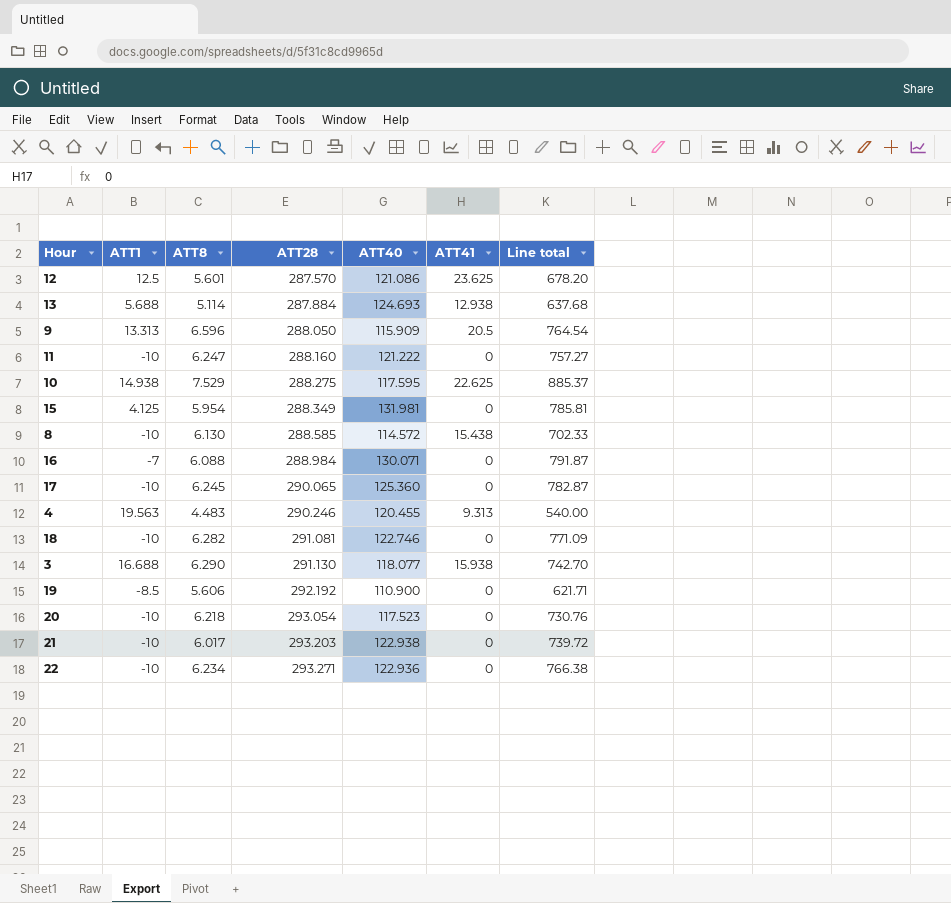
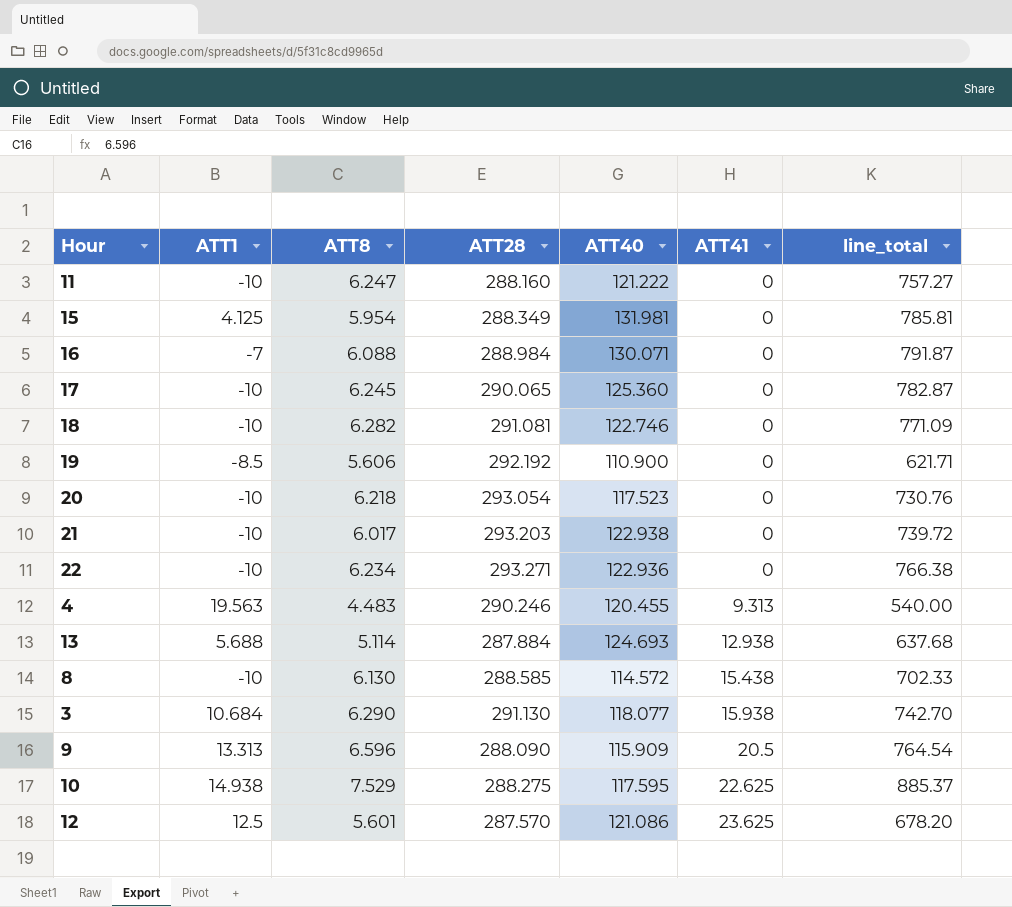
row order: ATT28 ascending -> ATT41 ascending
column name: Line total -> line_total
3 | ATT1: 16.688 -> 10.684
9 | ATT28: 288.050 -> 288.090

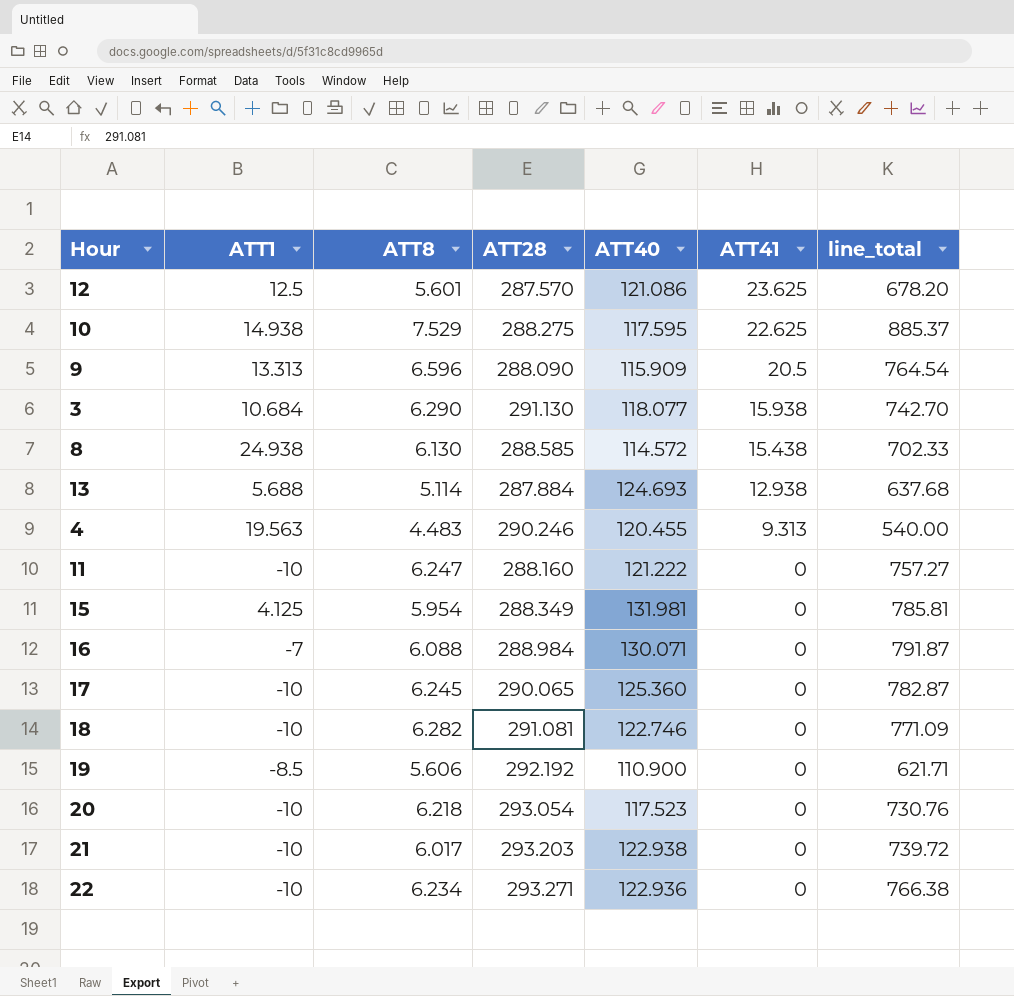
row order: ATT41 ascending -> ATT41 descending
8 | ATT1: -10 -> 24.938

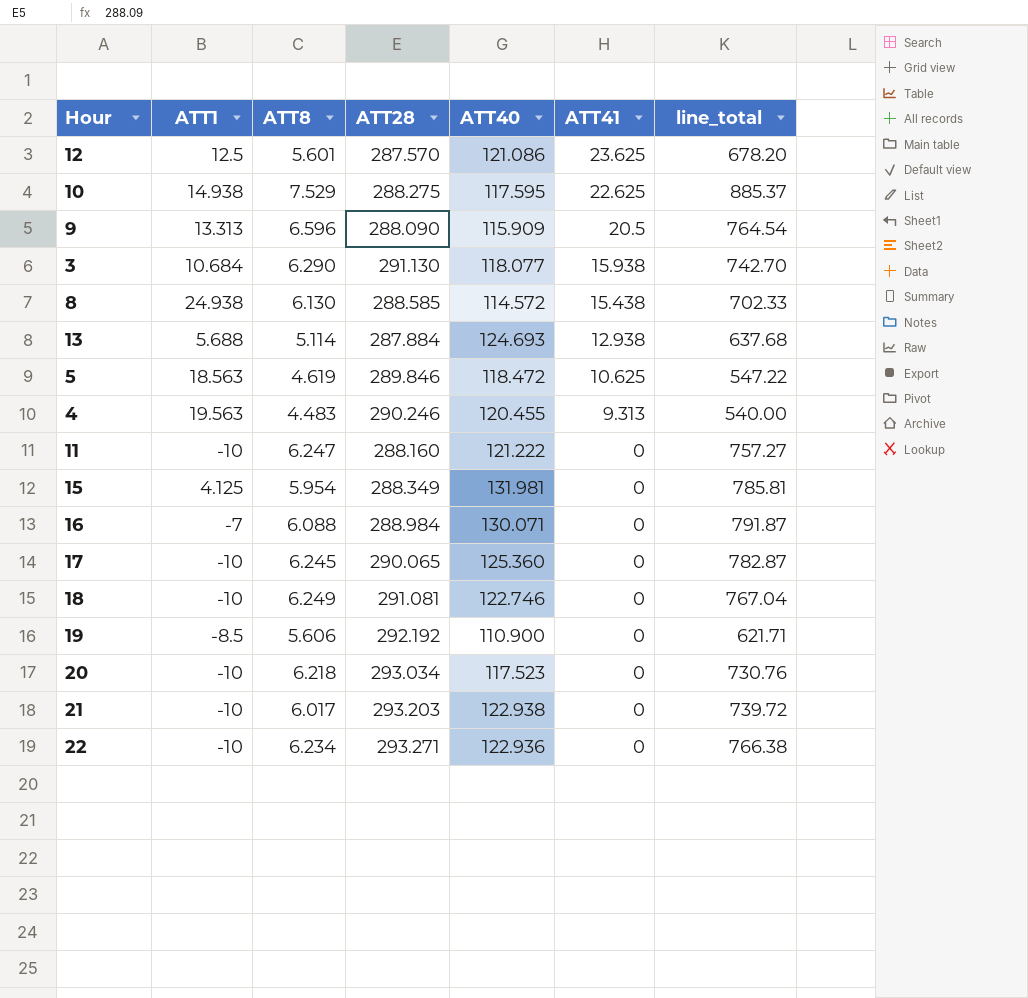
row 5: none -> 18.563 | 4.619 | 289.846 | 118.472 | 10.625 | 547.22
18 | ATT8: 6.282 -> 6.249
18 | line_total: 771.09 -> 767.04
20 | ATT28: 293.054 -> 293.034

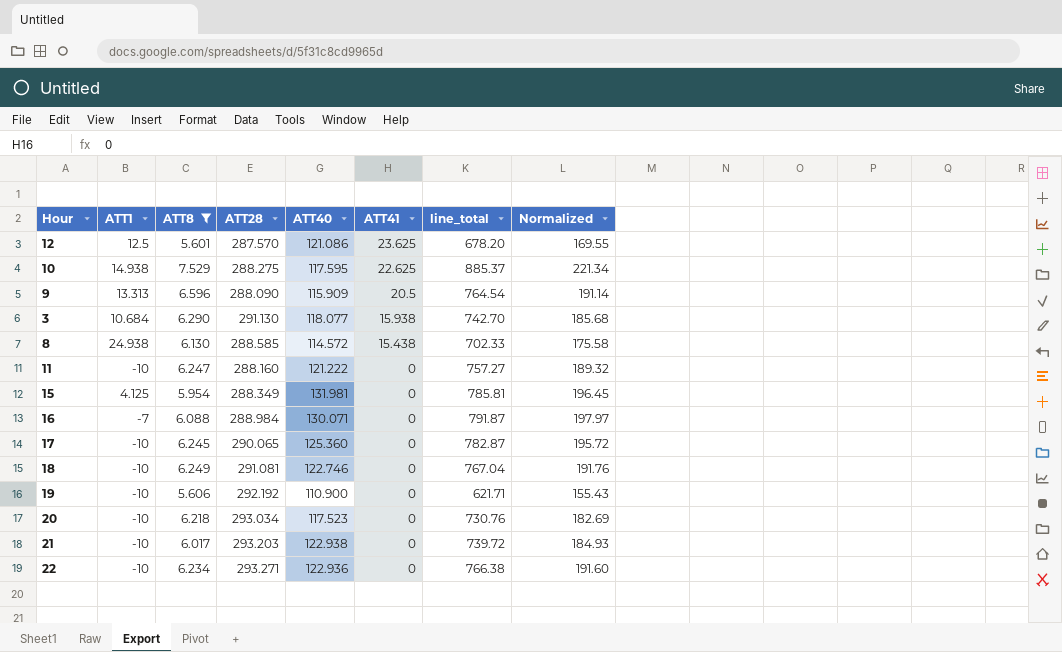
filter: none -> ATT8 >= 5.601
column Normalized | formula: none -> [line_total] * 0.25
19 | ATT1: -8.5 -> -10

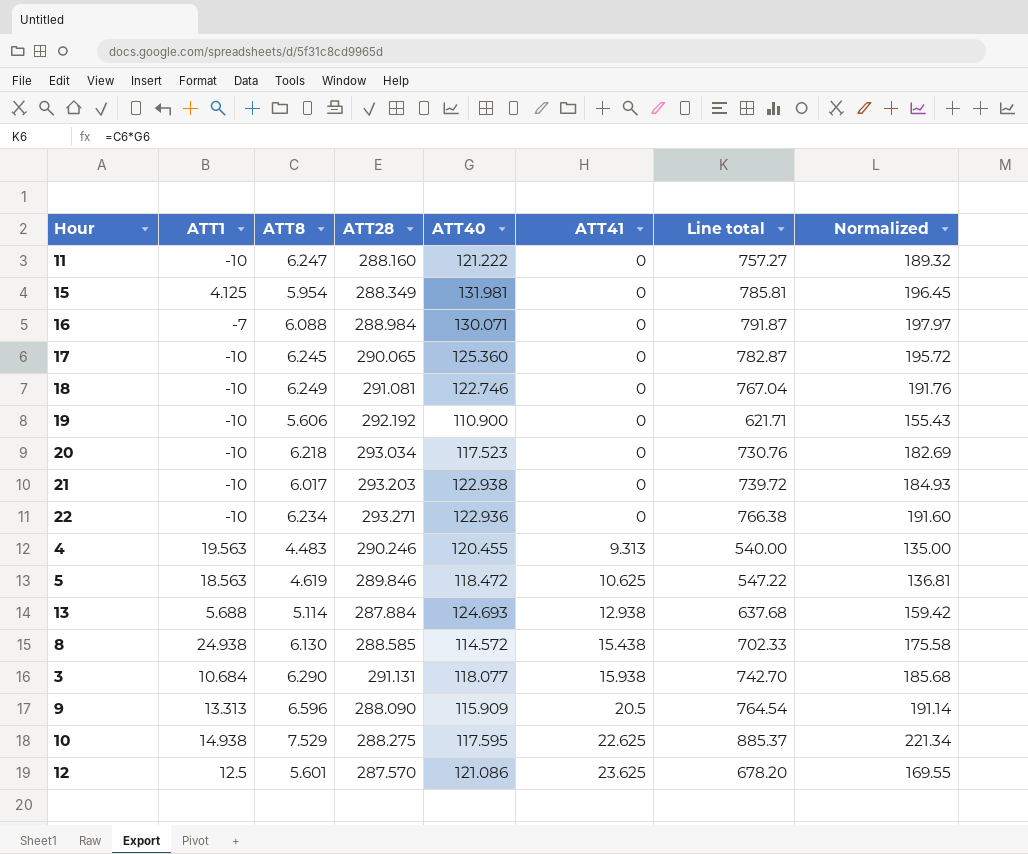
filter: ATT8 >= 5.601 -> none
row order: ATT41 descending -> ATT41 ascending
column name: line_total -> Line total
3 | ATT28: 291.130 -> 291.131

